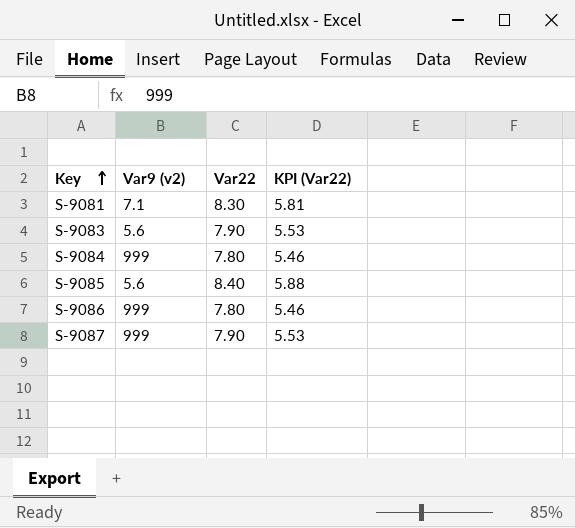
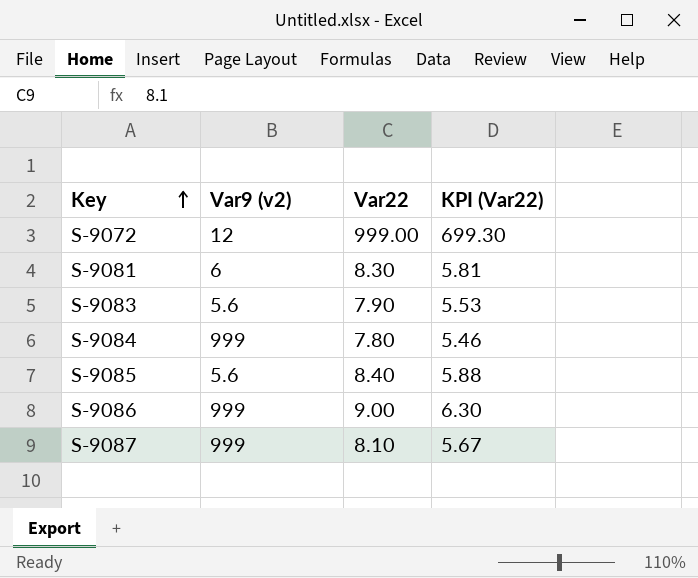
row S-9072: none -> 12 | 999.00 | 699.30
S-9081 | Var9 (v2): 7.1 -> 6
S-9086 | Var22: 7.80 -> 9.00
S-9086 | KPI (Var22): 5.46 -> 6.30
S-9087 | Var22: 7.90 -> 8.10
S-9087 | KPI (Var22): 5.53 -> 5.67

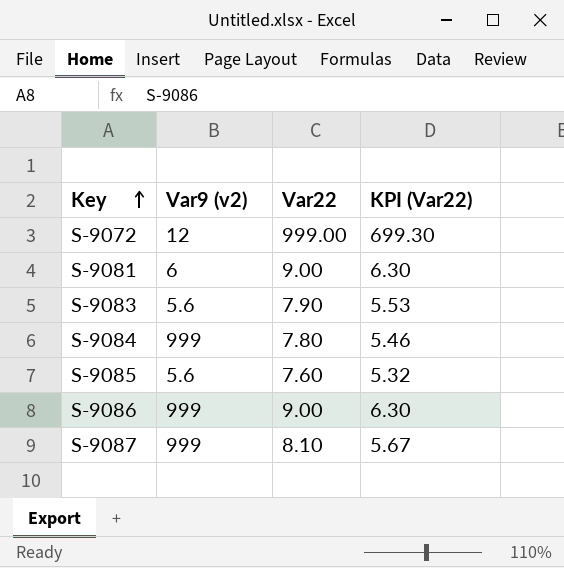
S-9081 | Var22: 8.30 -> 9.00
S-9081 | KPI (Var22): 5.81 -> 6.30
S-9085 | Var22: 8.40 -> 7.60
S-9085 | KPI (Var22): 5.88 -> 5.32

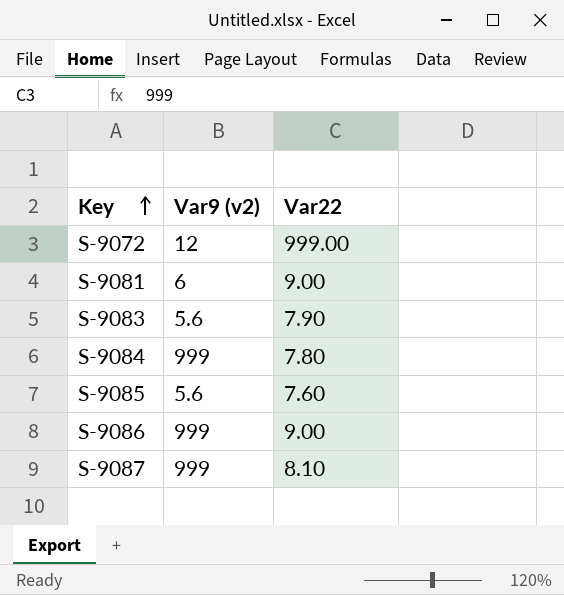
column KPI (Var22) | formula: [Var22] * 0.7 -> none

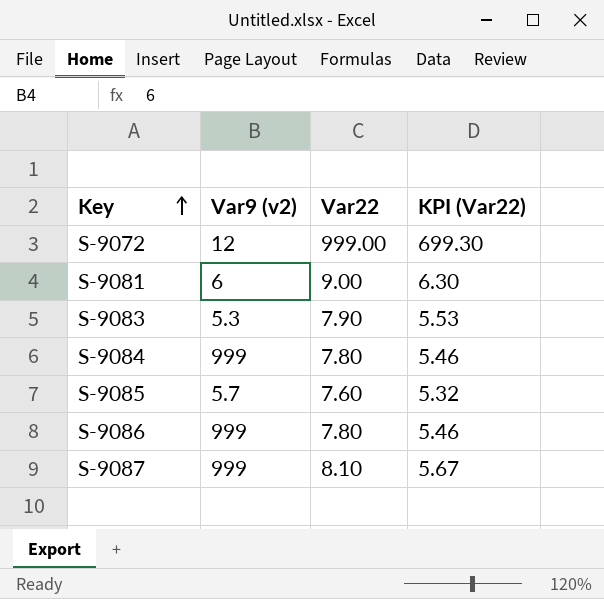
column KPI (Var22) | formula: none -> [Var22] * 0.7
S-9083 | Var9 (v2): 5.6 -> 5.3
S-9085 | Var9 (v2): 5.6 -> 5.7
S-9086 | Var22: 9.00 -> 7.80

